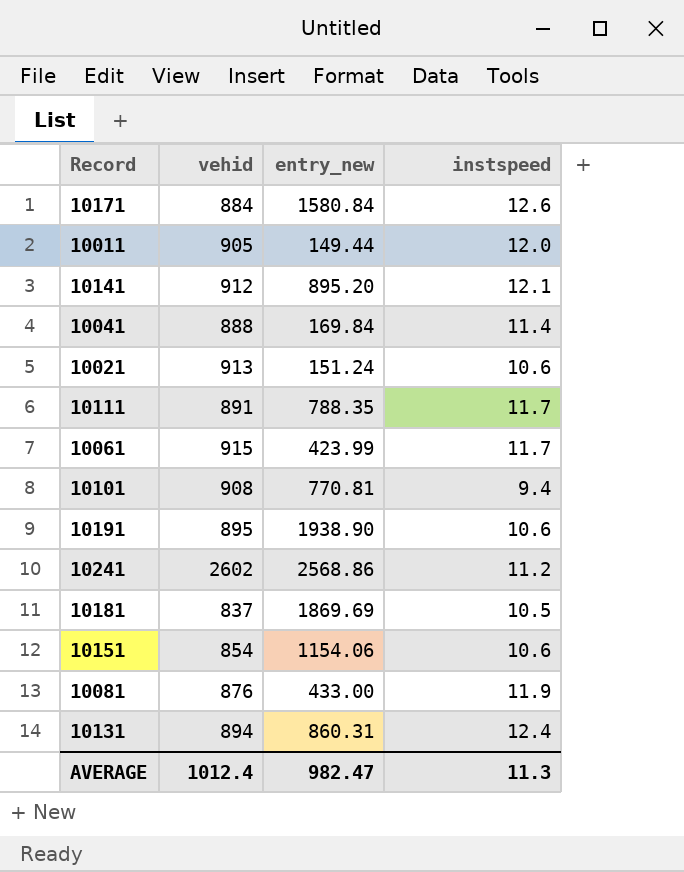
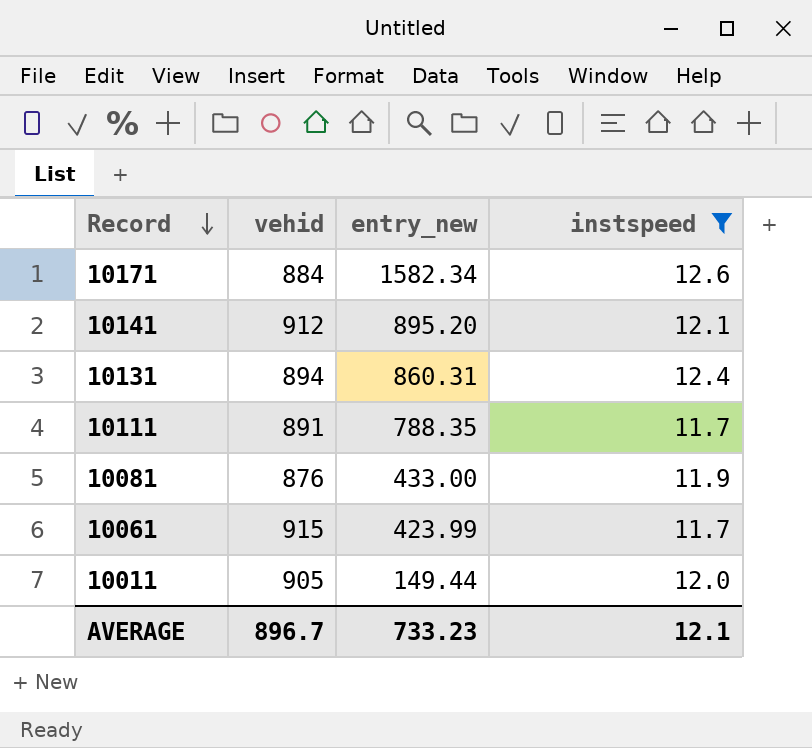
filter: none -> instspeed >= 11.7
row order: none -> Record descending
10171 | entry_new: 1580.84 -> 1582.34
AVERAGE | vehid: 1012.4 -> 896.7
AVERAGE | entry_new: 982.47 -> 733.23
AVERAGE | instspeed: 11.3 -> 12.1

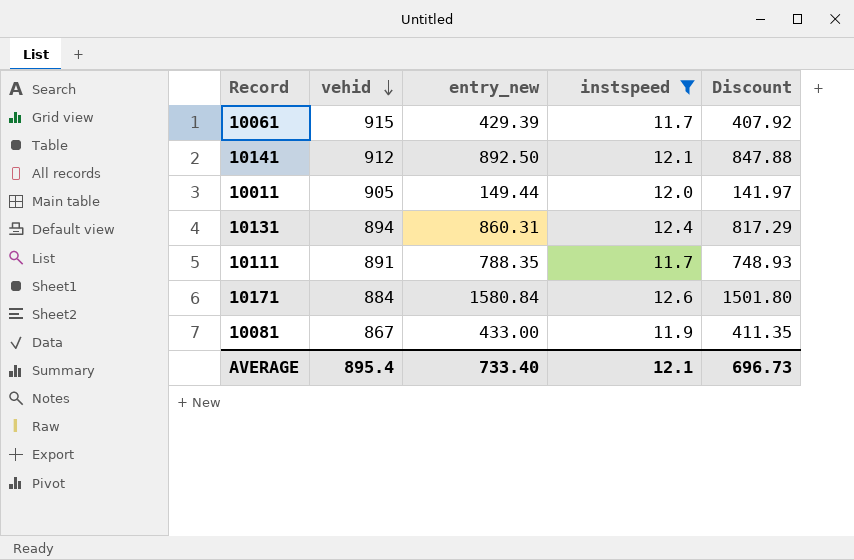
row order: Record descending -> vehid descending
column Discount | formula: none -> [entry_new] * 0.95
10061 | entry_new: 423.99 -> 429.39
10141 | entry_new: 895.20 -> 892.50
10171 | entry_new: 1582.34 -> 1580.84
10081 | vehid: 876 -> 867
AVERAGE | vehid: 896.7 -> 895.4
AVERAGE | entry_new: 733.23 -> 733.40

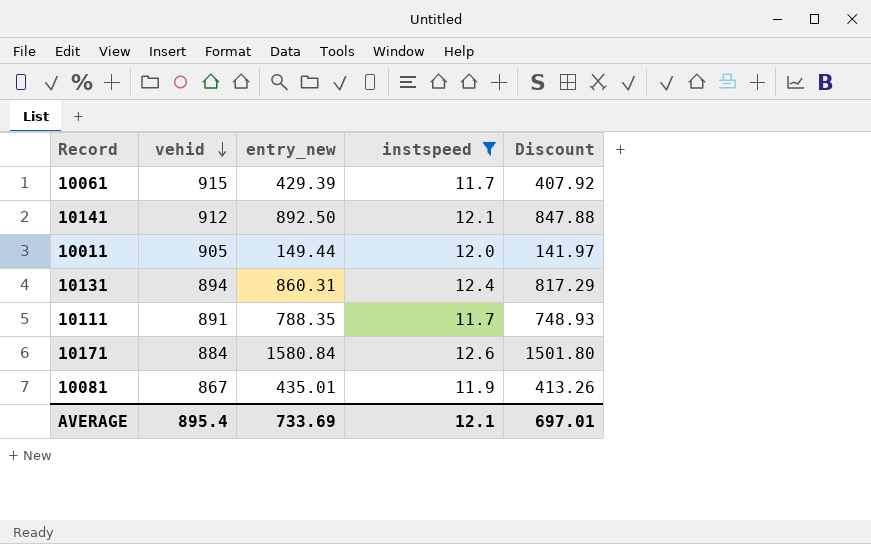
10081 | entry_new: 433.00 -> 435.01
10081 | Discount: 411.35 -> 413.26
AVERAGE | entry_new: 733.40 -> 733.69
AVERAGE | Discount: 696.73 -> 697.01

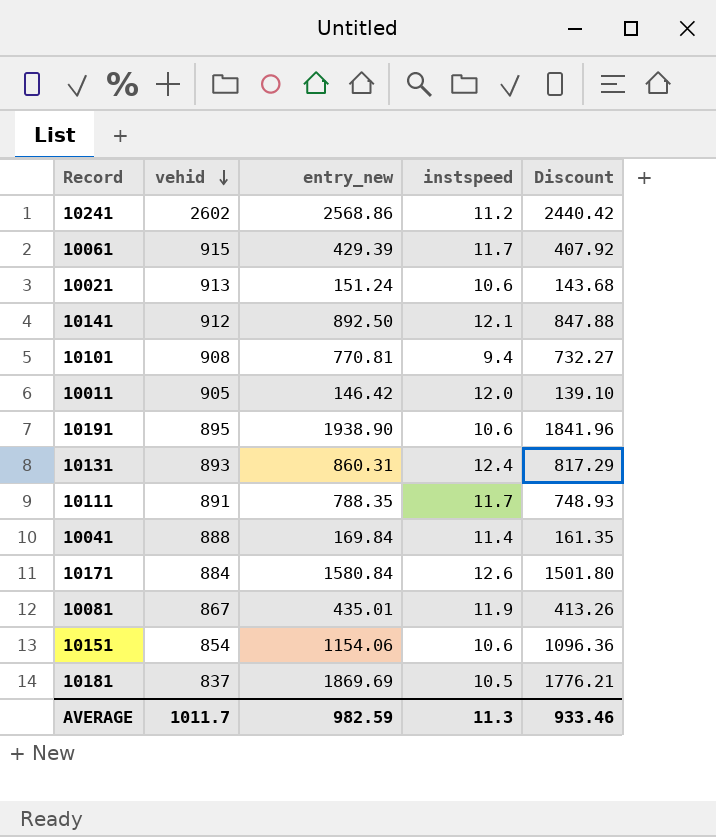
filter: instspeed >= 11.7 -> none
10011 | entry_new: 149.44 -> 146.42
10011 | Discount: 141.97 -> 139.10
10131 | vehid: 894 -> 893
AVERAGE | vehid: 895.4 -> 1011.7
AVERAGE | entry_new: 733.69 -> 982.59
AVERAGE | instspeed: 12.1 -> 11.3
AVERAGE | Discount: 697.01 -> 933.46

